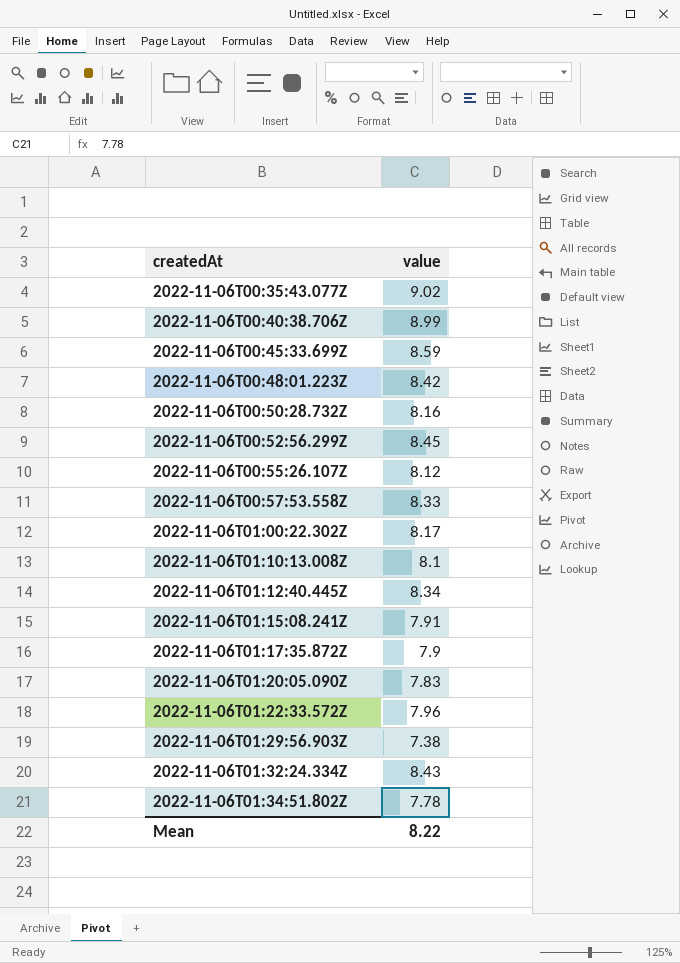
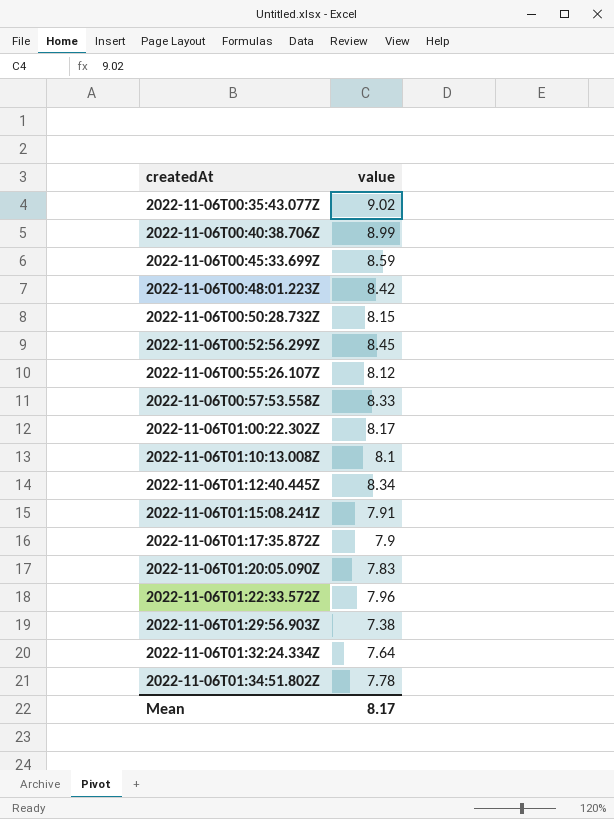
2022-11-06T00:50:28.732Z | value: 8.16 -> 8.15
2022-11-06T01:32:24.334Z | value: 8.43 -> 7.64
Mean | value: 8.22 -> 8.17

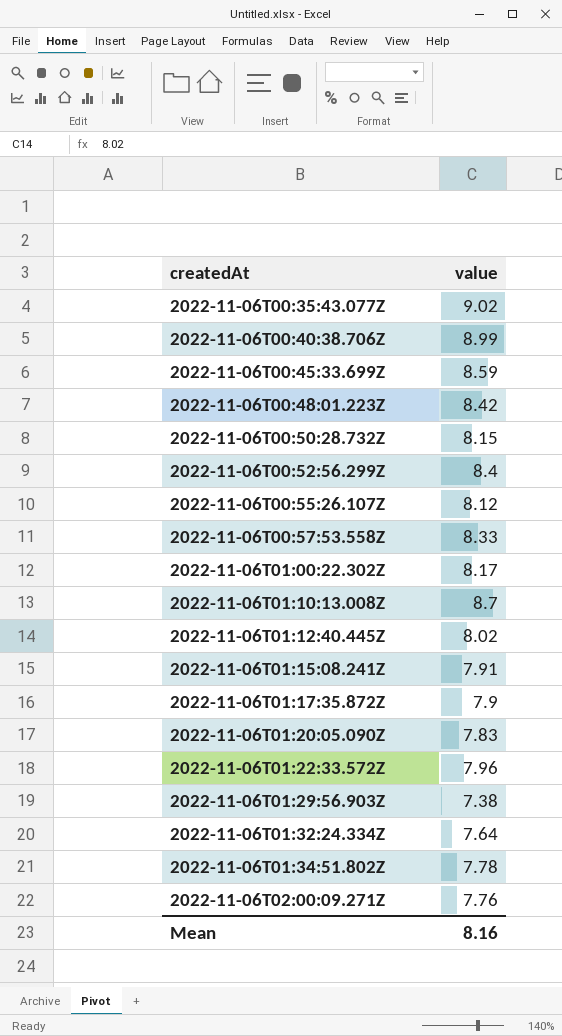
2022-11-06T00:52:56.299Z | value: 8.45 -> 8.4
2022-11-06T01:10:13.008Z | value: 8.1 -> 8.7
2022-11-06T01:12:40.445Z | value: 8.34 -> 8.02
row 2022-11-06T02:00:09.271Z: none -> 7.76
Mean | value: 8.17 -> 8.16

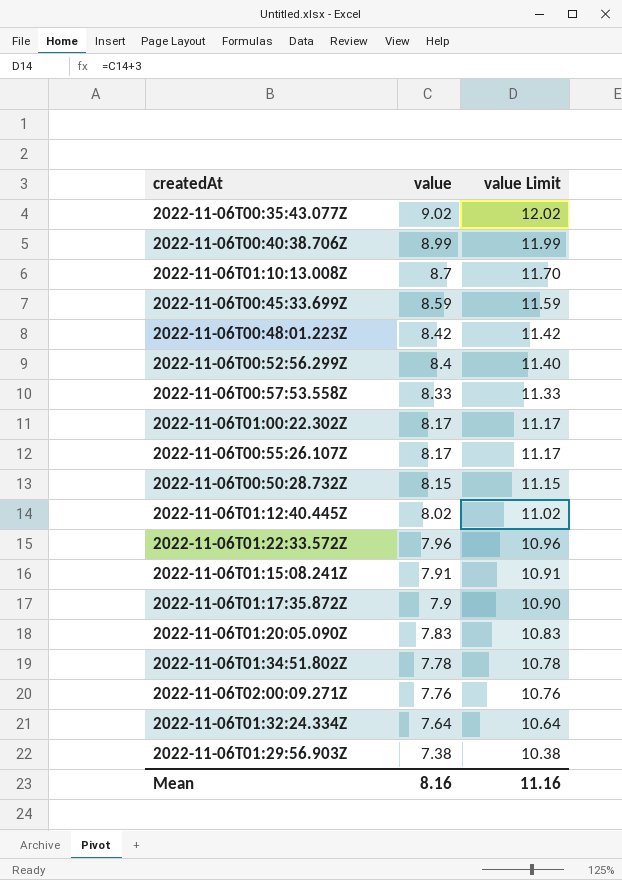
row order: createdAt ascending -> value descending
column value Limit | formula: none -> [value] + 3
2022-11-06T00:55:26.107Z | value: 8.12 -> 8.17

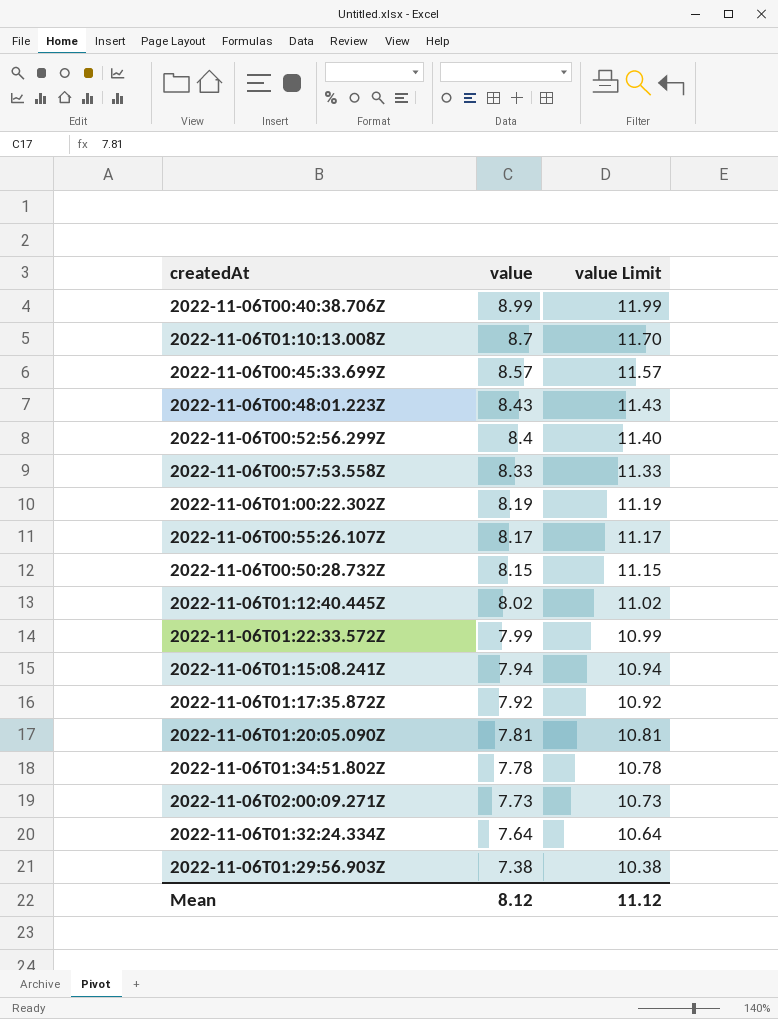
row 2022-11-06T00:35:43.077Z: 9.02 | 12.02 -> none
2022-11-06T00:45:33.699Z | value: 8.59 -> 8.57
2022-11-06T00:45:33.699Z | value Limit: 11.59 -> 11.57
2022-11-06T00:48:01.223Z | value: 8.42 -> 8.43
2022-11-06T00:48:01.223Z | value Limit: 11.42 -> 11.43
2022-11-06T01:00:22.302Z | value: 8.17 -> 8.19
2022-11-06T01:00:22.302Z | value Limit: 11.17 -> 11.19
2022-11-06T01:22:33.572Z | value: 7.96 -> 7.99
2022-11-06T01:22:33.572Z | value Limit: 10.96 -> 10.99
2022-11-06T01:15:08.241Z | value: 7.91 -> 7.94
2022-11-06T01:15:08.241Z | value Limit: 10.91 -> 10.94
2022-11-06T01:17:35.872Z | value: 7.9 -> 7.92
2022-11-06T01:17:35.872Z | value Limit: 10.90 -> 10.92
2022-11-06T01:20:05.090Z | value: 7.83 -> 7.81
2022-11-06T01:20:05.090Z | value Limit: 10.83 -> 10.81
2022-11-06T02:00:09.271Z | value: 7.76 -> 7.73
2022-11-06T02:00:09.271Z | value Limit: 10.76 -> 10.73
Mean | value: 8.16 -> 8.12
Mean | value Limit: 11.16 -> 11.12

